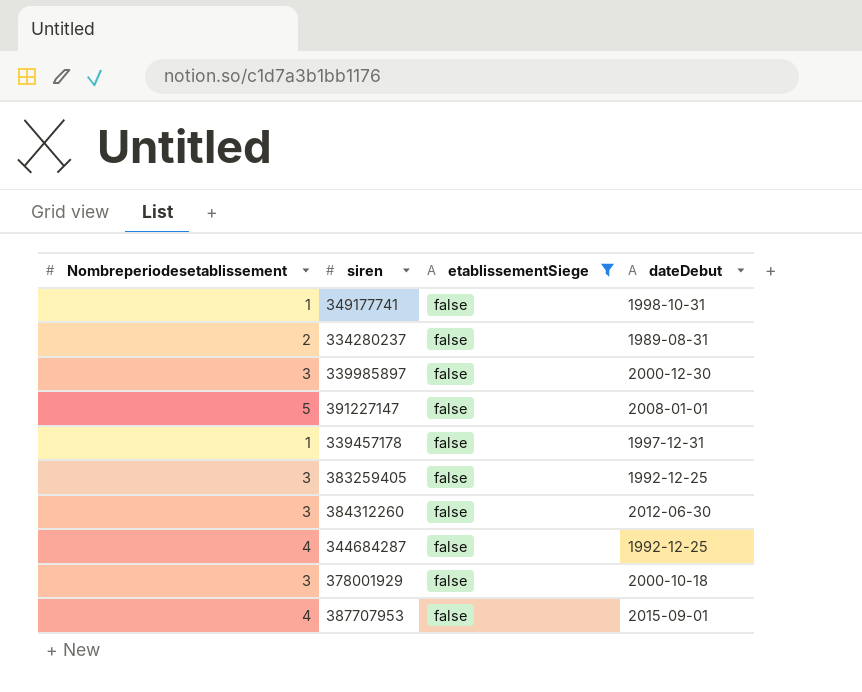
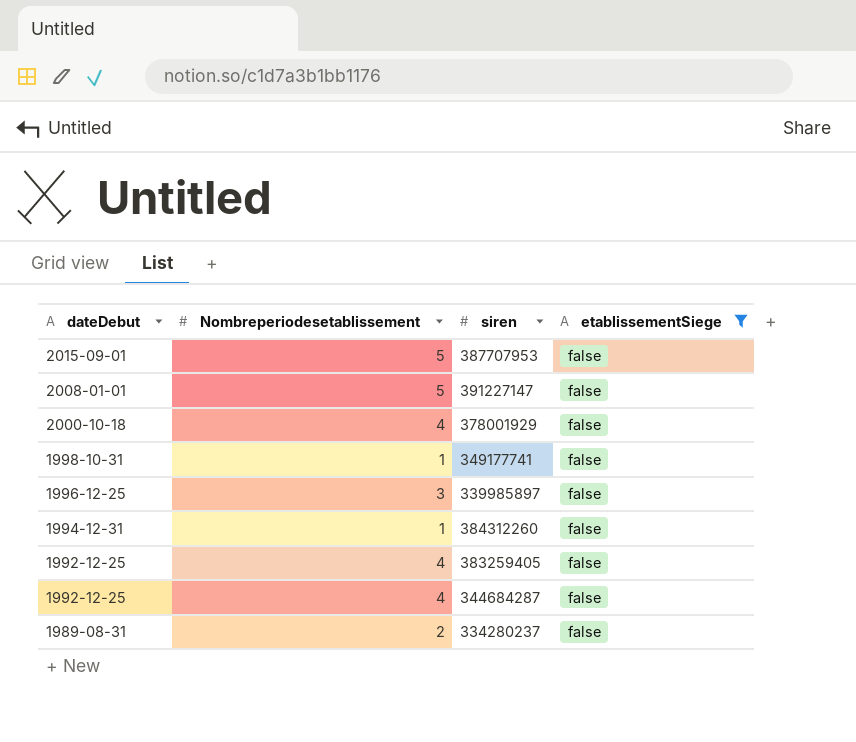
row order: none -> dateDebut descending
column dateDebut | position: 4 -> 1
row 339457178: 1 | false | 1997-12-31 -> none
387707953 | Nombreperiodesetablissement: 4 -> 5
378001929 | Nombreperiodesetablissement: 3 -> 4
339985897 | dateDebut: 2000-12-30 -> 1996-12-25
384312260 | dateDebut: 2012-06-30 -> 1994-12-31
384312260 | Nombreperiodesetablissement: 3 -> 1
383259405 | Nombreperiodesetablissement: 3 -> 4

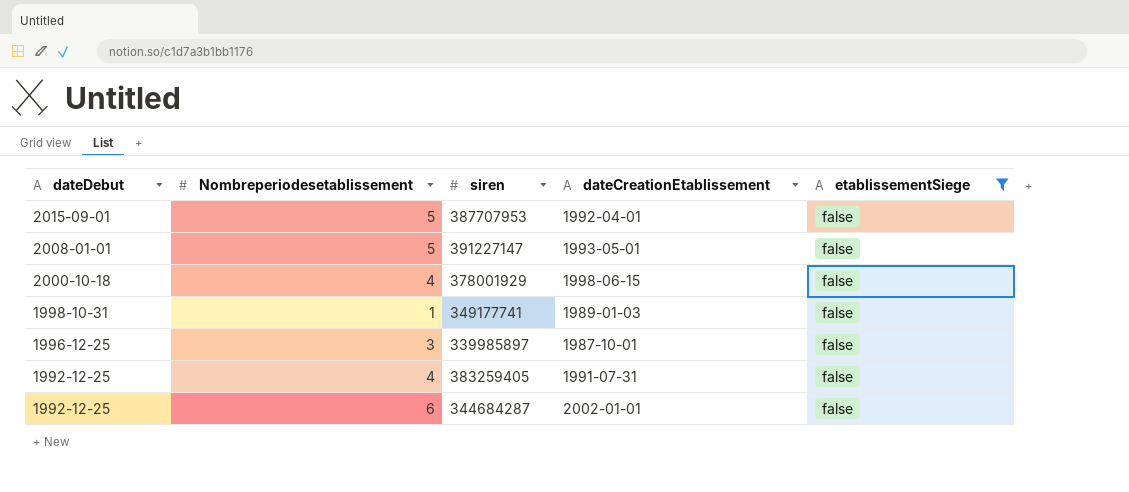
column dateCreationEtablissement | position: none -> 4
row 384312260: 1994-12-31 | 1 | false -> none
row 334280237: 1989-08-31 | 2 | false -> none
344684287 | Nombreperiodesetablissement: 4 -> 6

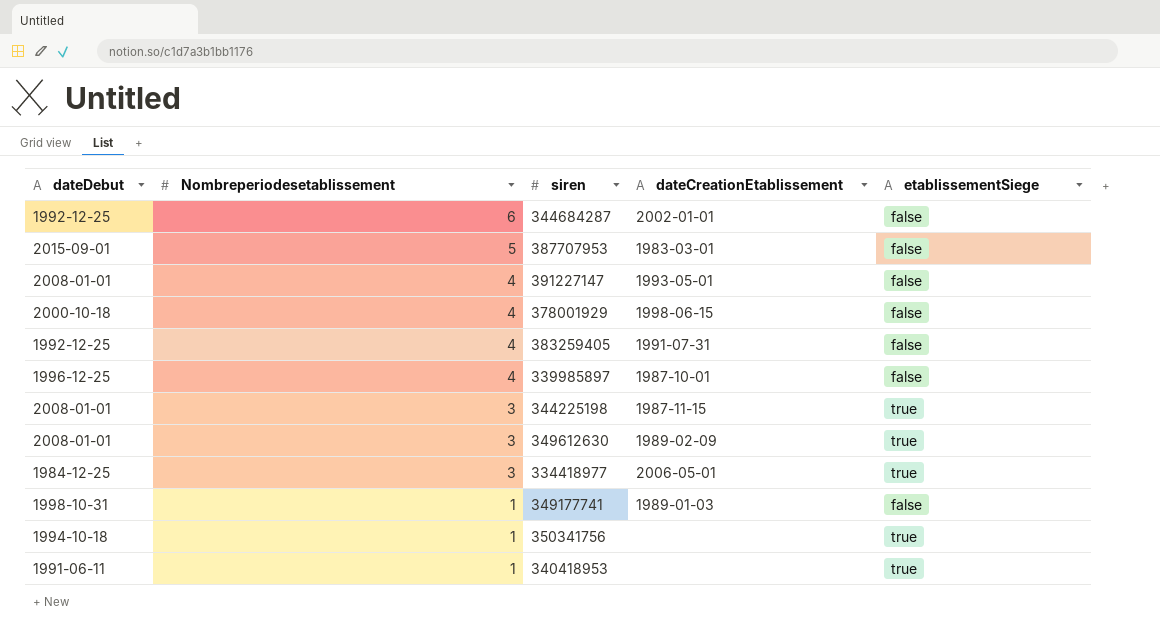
filter: etablissementSiege = false -> none
row order: dateDebut descending -> Nombreperiodesetablissement descending
387707953 | dateCreationEtablissement: 1992-04-01 -> 1983-03-01
391227147 | Nombreperiodesetablissement: 5 -> 4
339985897 | Nombreperiodesetablissement: 3 -> 4

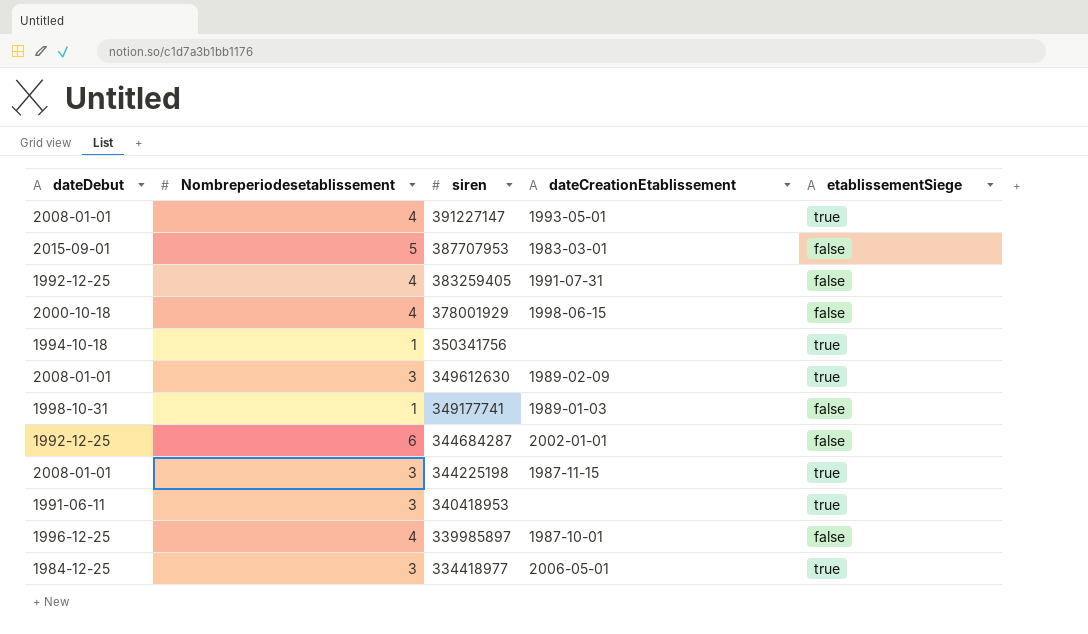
row order: Nombreperiodesetablissement descending -> siren descending
391227147 | etablissementSiege: false -> true
340418953 | Nombreperiodesetablissement: 1 -> 3

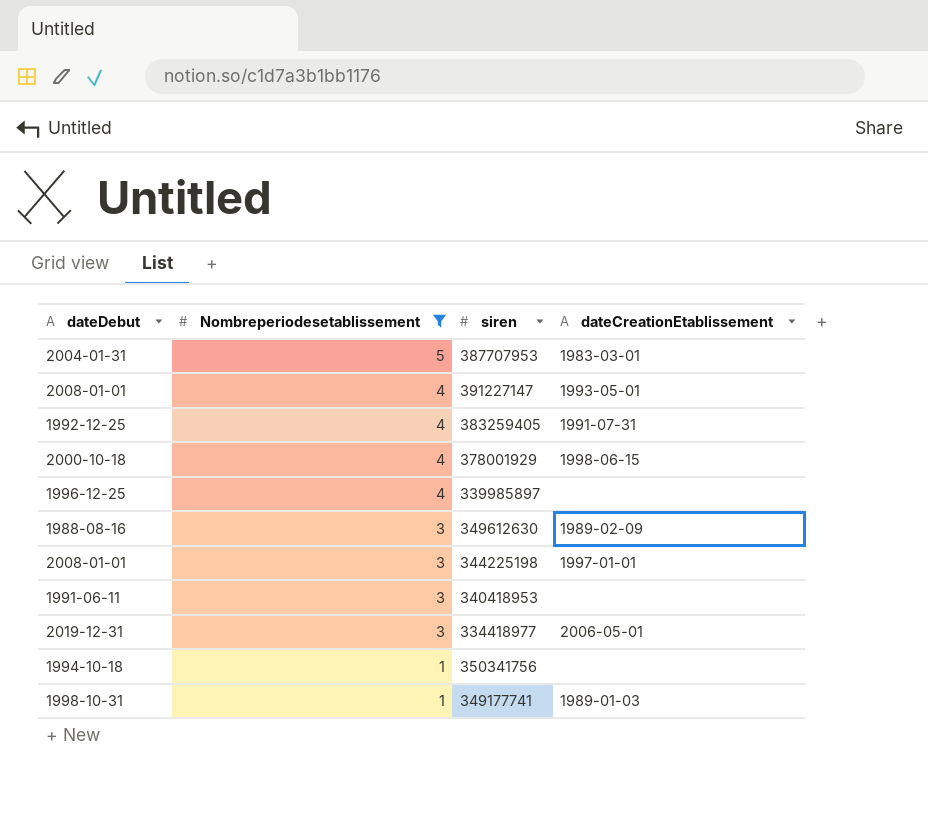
filter: none -> Nombreperiodesetablissement != 6
row order: siren descending -> Nombreperiodesetablissement descending
column etablissementSiege | position: 5 -> none
387707953 | dateDebut: 2015-09-01 -> 2004-01-31
339985897 | dateCreationEtablissement: 1987-10-01 -> none
349612630 | dateDebut: 2008-01-01 -> 1988-08-16
344225198 | dateCreationEtablissement: 1987-11-15 -> 1997-01-01
334418977 | dateDebut: 1984-12-25 -> 2019-12-31

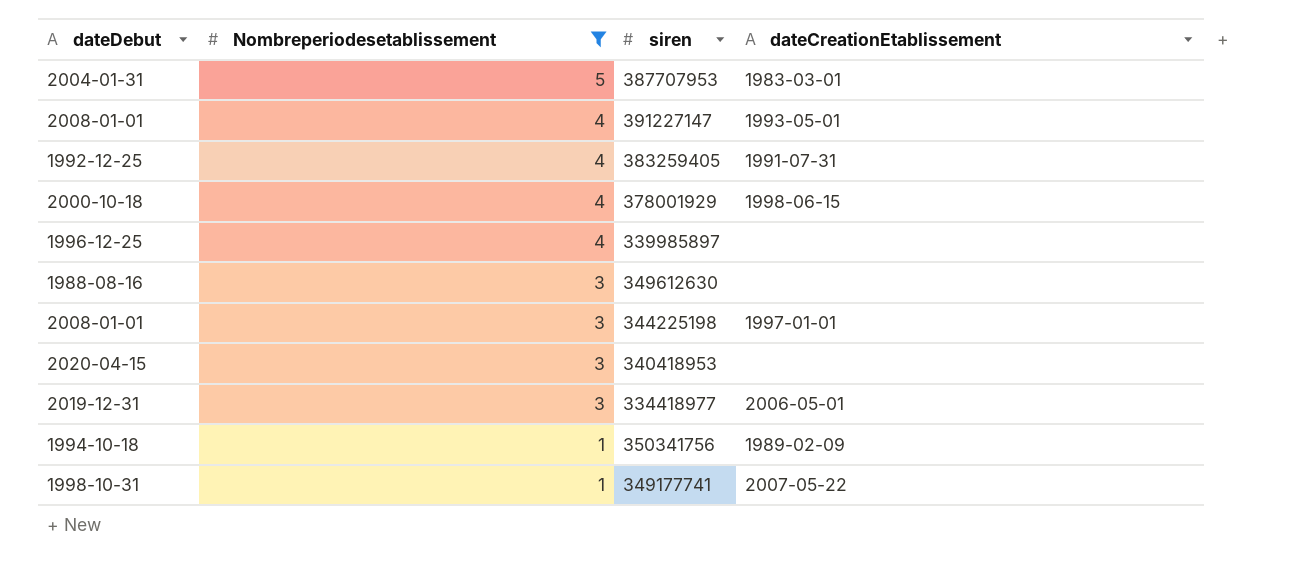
349612630 | dateCreationEtablissement: 1989-02-09 -> none
340418953 | dateDebut: 1991-06-11 -> 2020-04-15
350341756 | dateCreationEtablissement: none -> 1989-02-09
349177741 | dateCreationEtablissement: 1989-01-03 -> 2007-05-22

